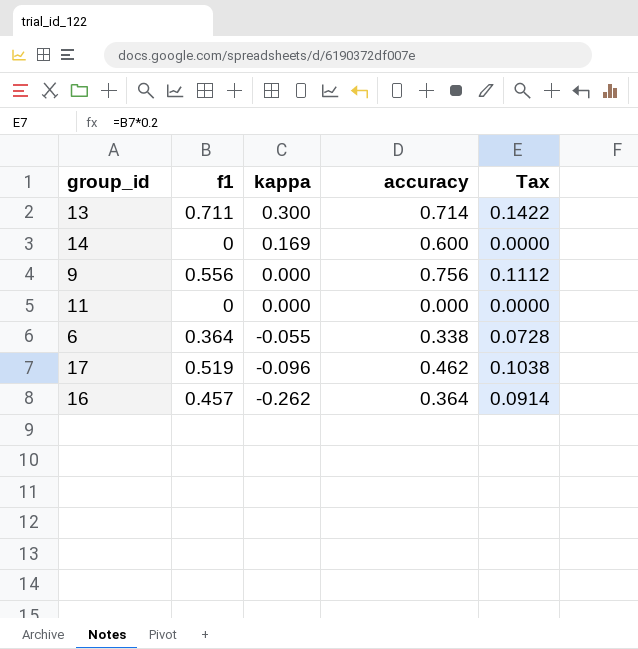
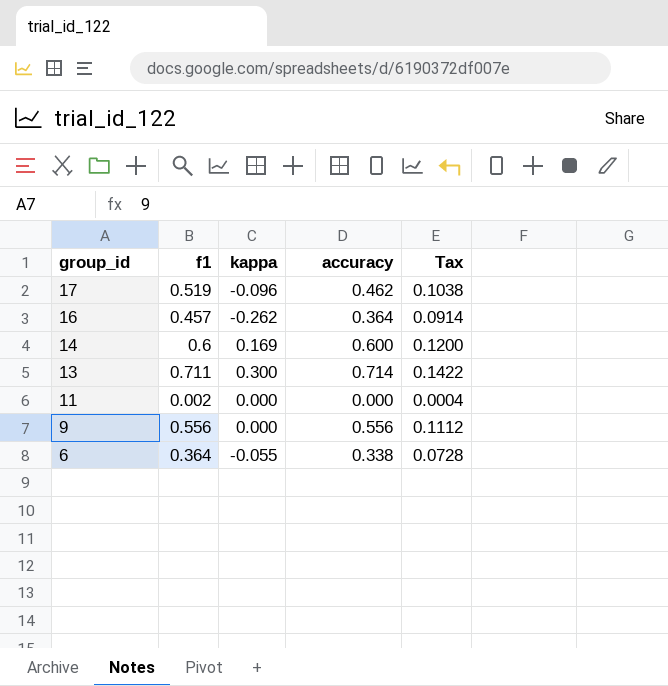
row order: kappa descending -> group_id descending
14 | f1: 0 -> 0.6
14 | Tax: 0.0000 -> 0.1200
11 | f1: 0 -> 0.002
11 | Tax: 0.0000 -> 0.0004
9 | accuracy: 0.756 -> 0.556

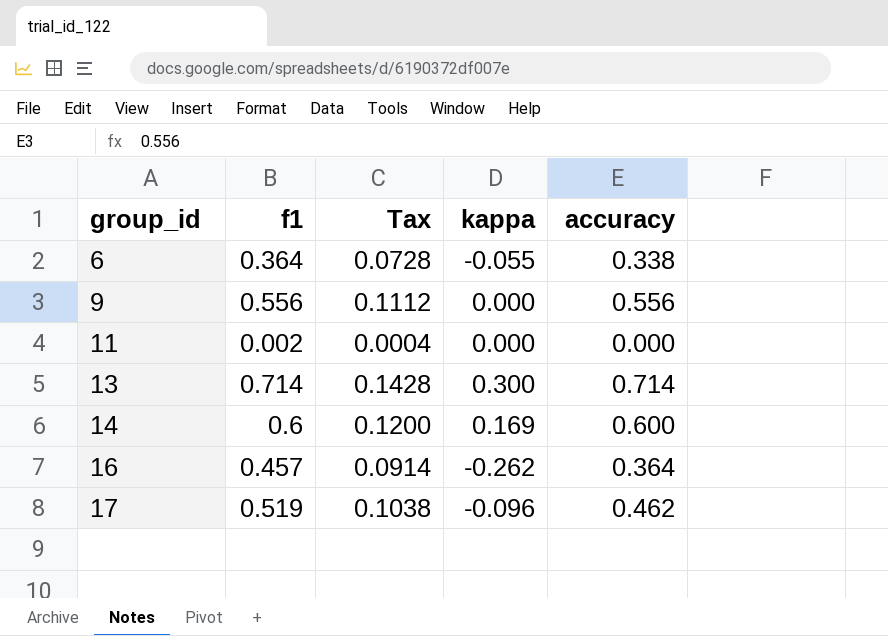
row order: group_id descending -> group_id ascending
column Tax | position: 5 -> 3
13 | f1: 0.711 -> 0.714
13 | Tax: 0.1422 -> 0.1428

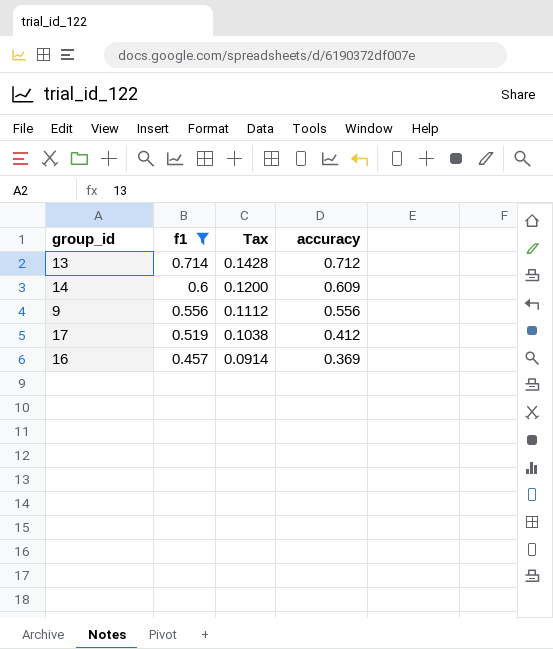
filter: none -> f1 >= 0.457
row order: group_id ascending -> f1 descending
column kappa | position: 4 -> none
13 | accuracy: 0.714 -> 0.712
14 | accuracy: 0.600 -> 0.609
17 | accuracy: 0.462 -> 0.412
16 | accuracy: 0.364 -> 0.369

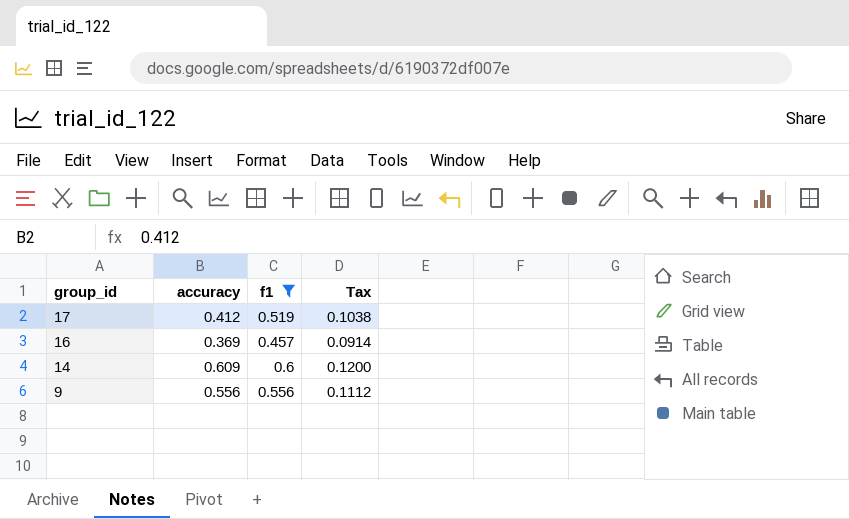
row order: f1 descending -> group_id descending
column accuracy | position: 4 -> 2
row 13: 0.714 | 0.1428 | 0.712 -> none

